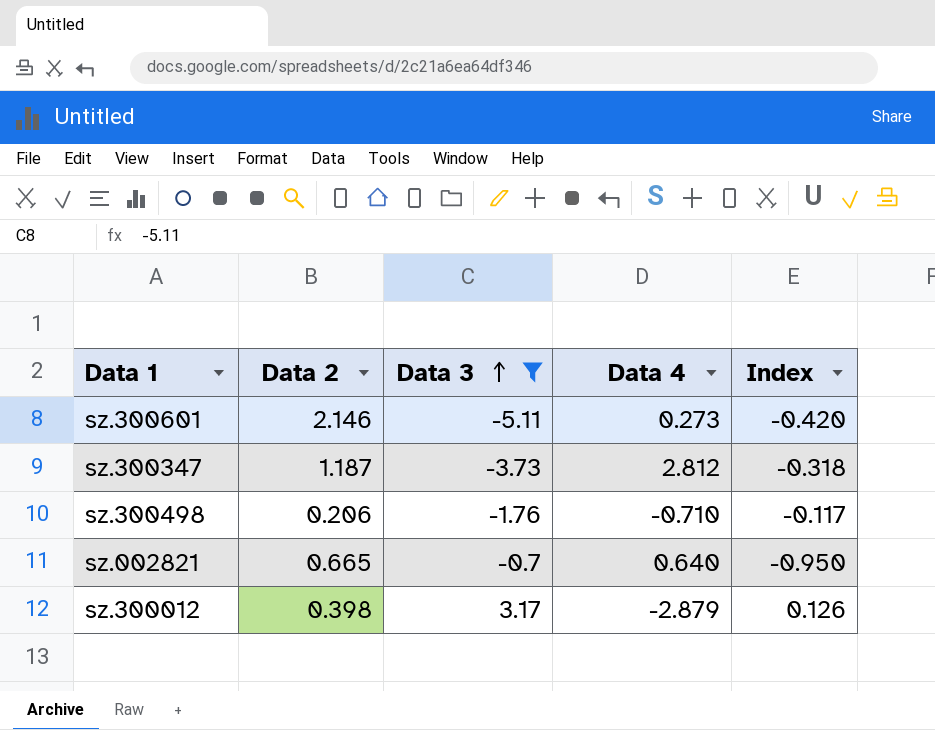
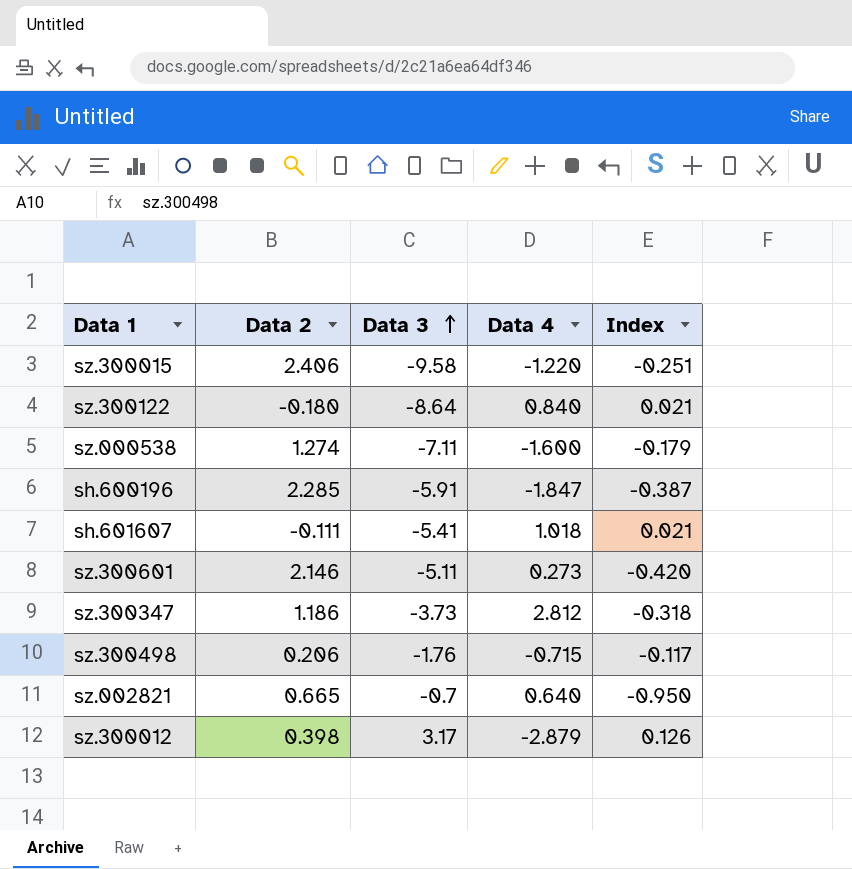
filter: Data 3 >= -5.11 -> none
sz.300347 | Data 2: 1.187 -> 1.186
sz.300498 | Data 4: -0.710 -> -0.715

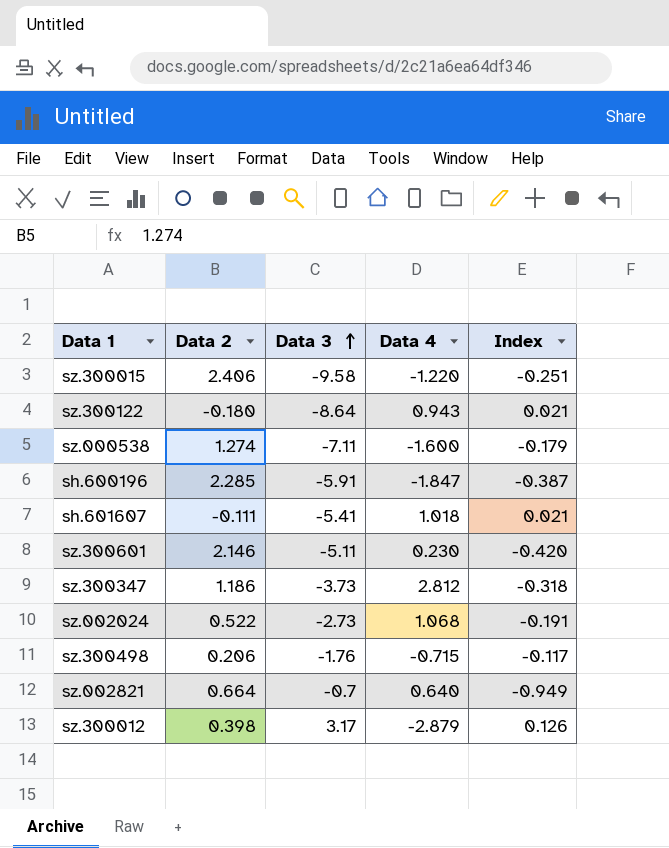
sz.300122 | Data 4: 0.840 -> 0.943
sz.300601 | Data 4: 0.273 -> 0.230
row sz.002024: none -> 0.522 | -2.73 | 1.068 | -0.191
sz.002821 | Data 2: 0.665 -> 0.664
sz.002821 | Index: -0.950 -> -0.949

